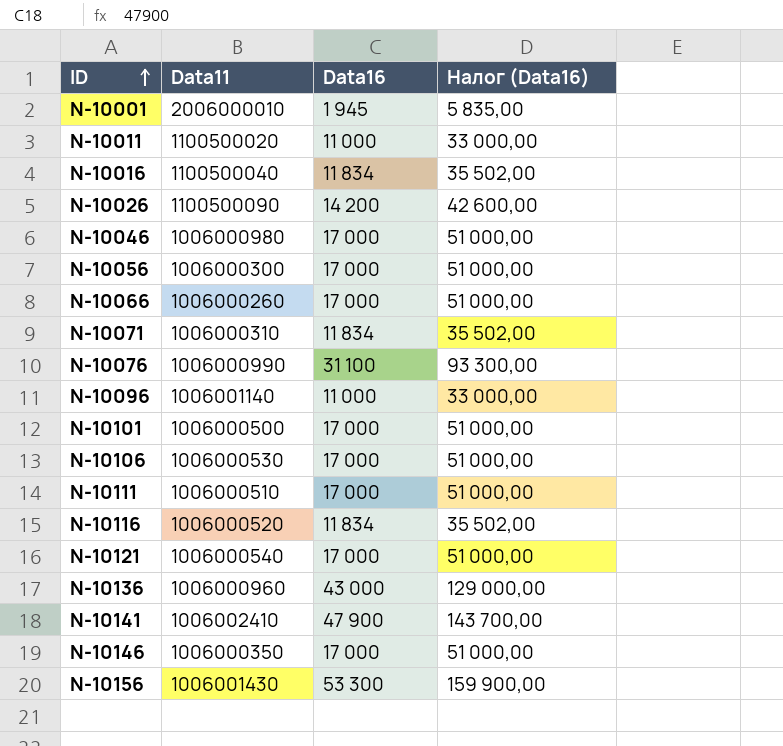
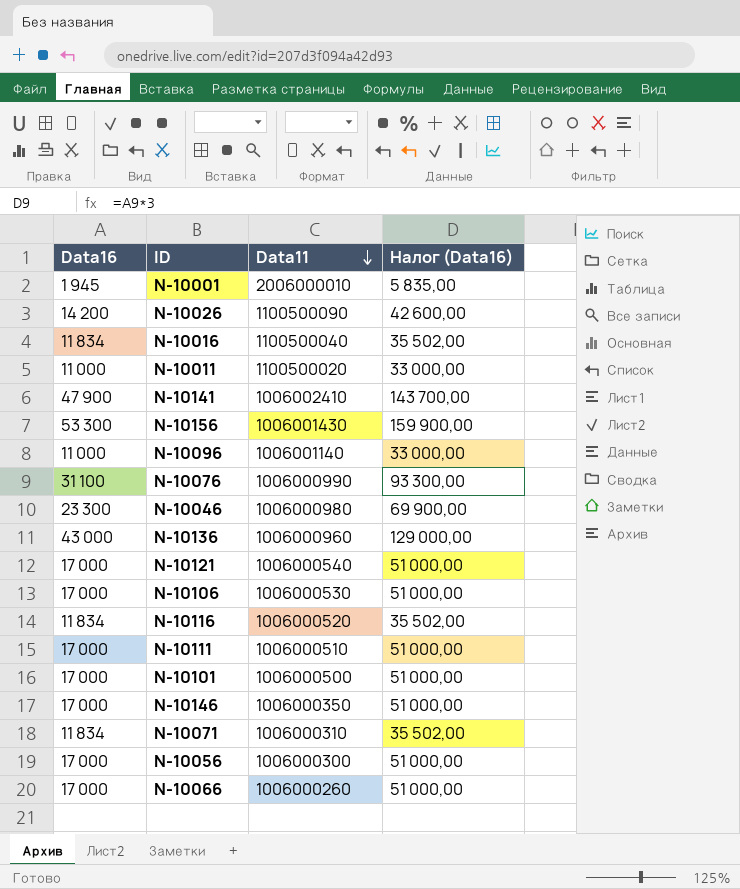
row order: ID ascending -> Data11 descending
column Data16 | position: 3 -> 1
N-10046 | Data16: 17 000 -> 23 300
N-10046 | Налог (Data16): 51 000,00 -> 69 900,00

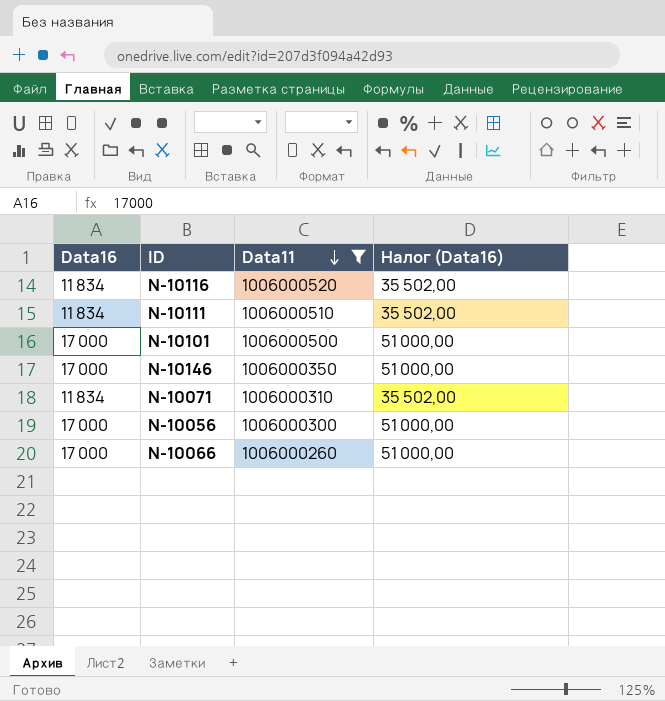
filter: none -> Data11 <= 1006000520
N-10111 | Data16: 17 000 -> 11 834
N-10111 | Налог (Data16): 51 000,00 -> 35 502,00

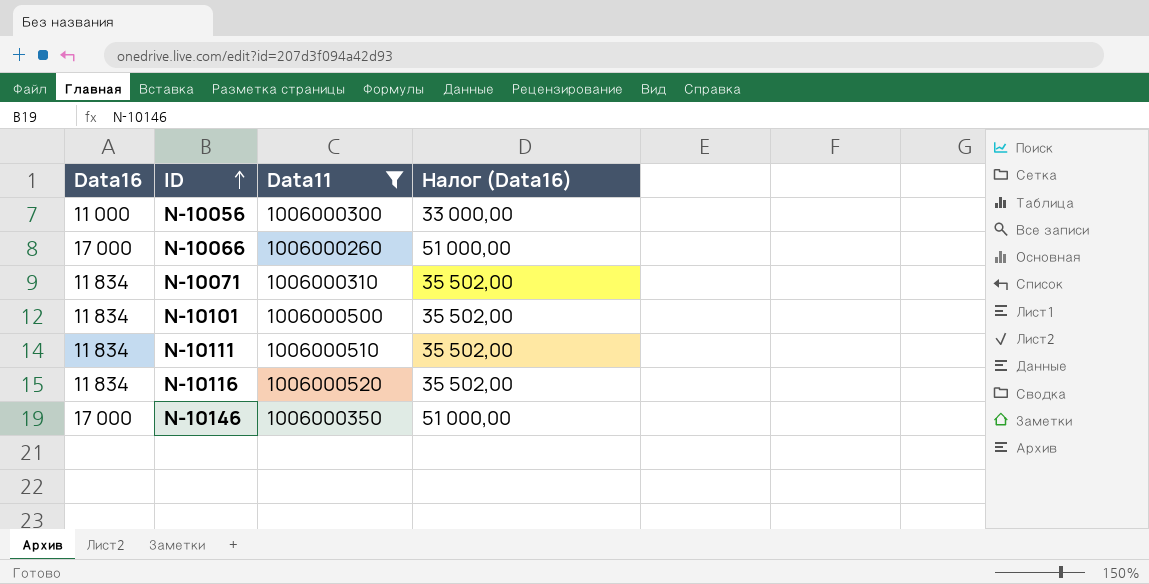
row order: Data11 descending -> ID ascending
N-10056 | Data16: 17 000 -> 11 000
N-10056 | Налог (Data16): 51 000,00 -> 33 000,00
N-10101 | Data16: 17 000 -> 11 834
N-10101 | Налог (Data16): 51 000,00 -> 35 502,00

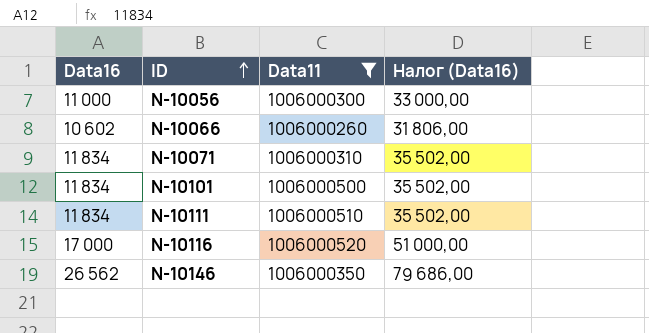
N-10066 | Data16: 17 000 -> 10 602
N-10066 | Налог (Data16): 51 000,00 -> 31 806,00
N-10116 | Data16: 11 834 -> 17 000
N-10116 | Налог (Data16): 35 502,00 -> 51 000,00
N-10146 | Data16: 17 000 -> 26 562
N-10146 | Налог (Data16): 51 000,00 -> 79 686,00

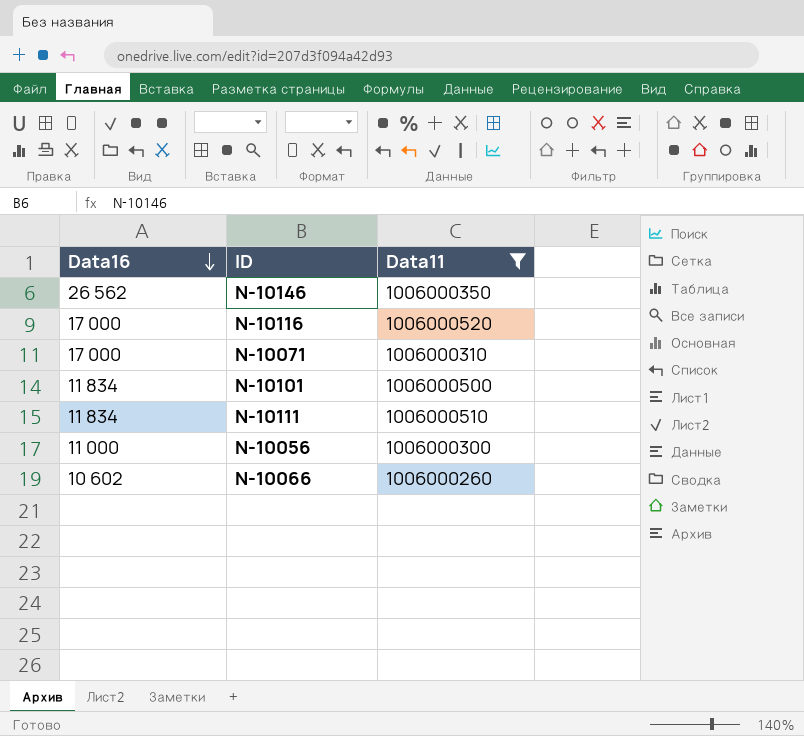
row order: ID ascending -> Data16 descending
column Налог (Data16) | formula: [Data16] * 3 -> none
N-10071 | Data16: 11 834 -> 17 000

